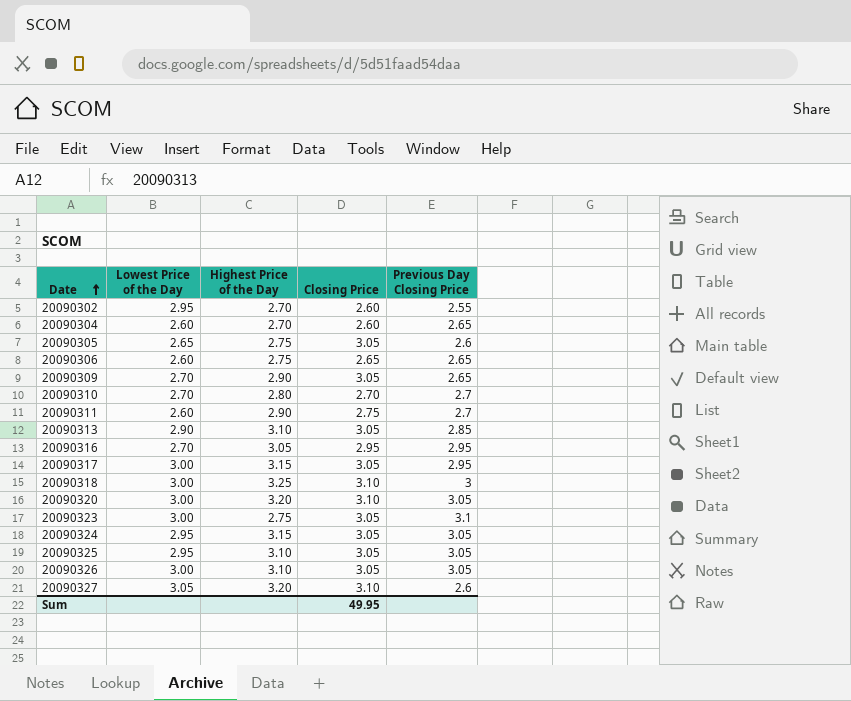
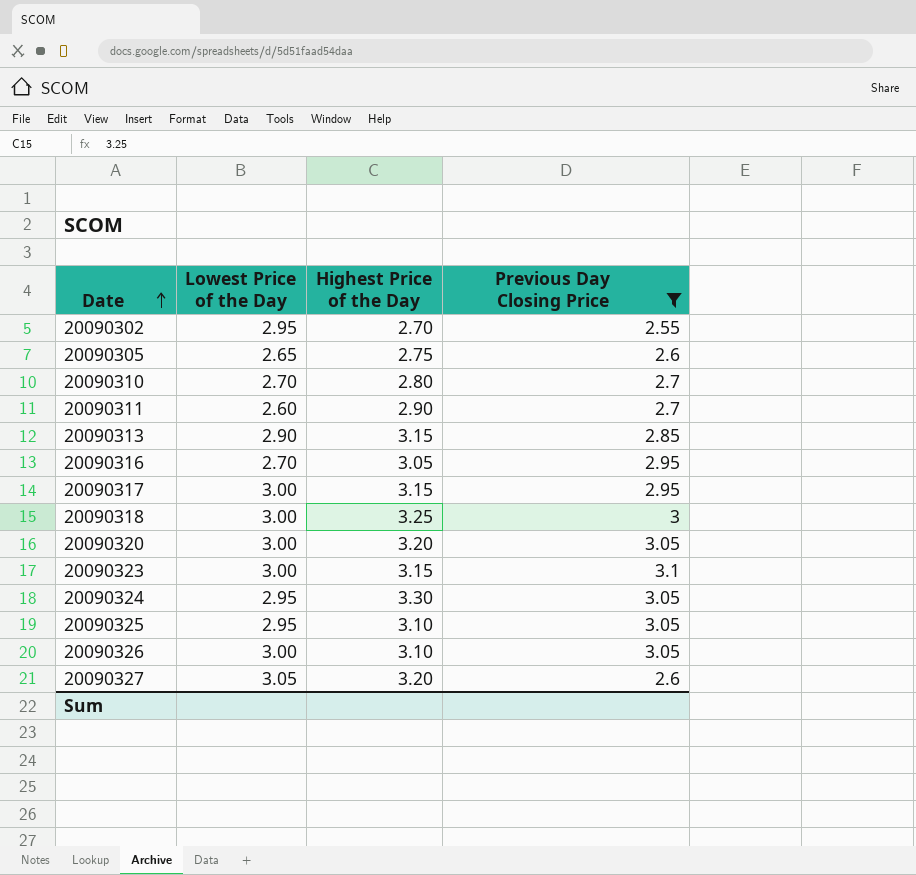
filter: none -> Previous Day Closing Price != 2.65
column Closing Price | position: 4 -> none
20090313 | Highest Price of the Day: 3.10 -> 3.15
20090323 | Highest Price of the Day: 2.75 -> 3.15
20090324 | Highest Price of the Day: 3.15 -> 3.30

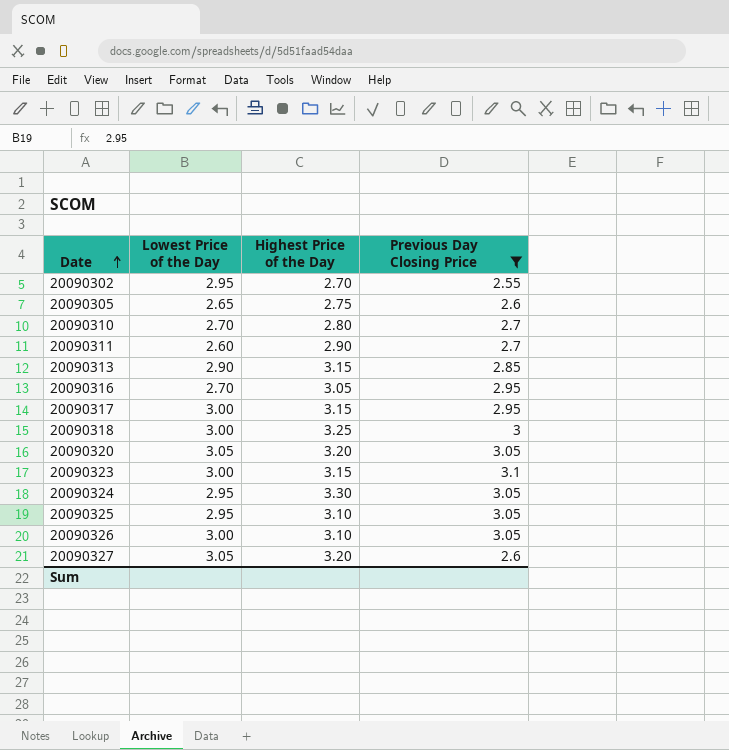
20090320 | Lowest Price of the Day: 3.00 -> 3.05

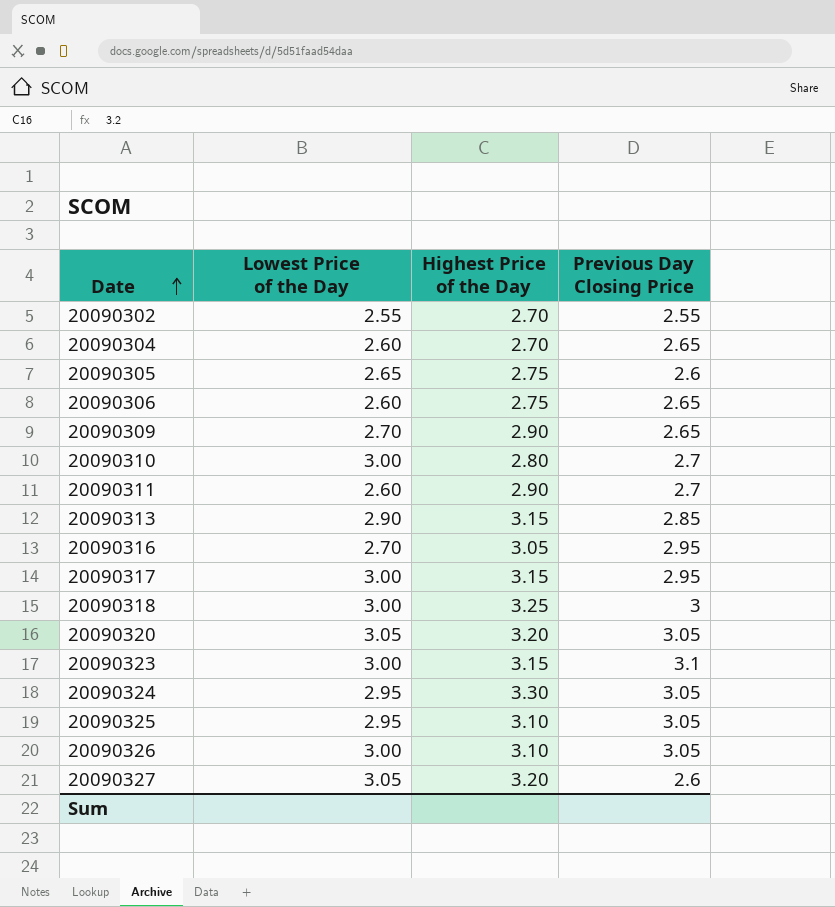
filter: Previous Day Closing Price != 2.65 -> none
20090302 | Lowest Price of the Day: 2.95 -> 2.55
20090310 | Lowest Price of the Day: 2.70 -> 3.00

